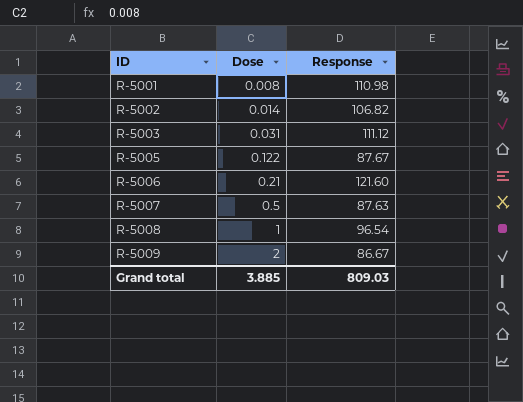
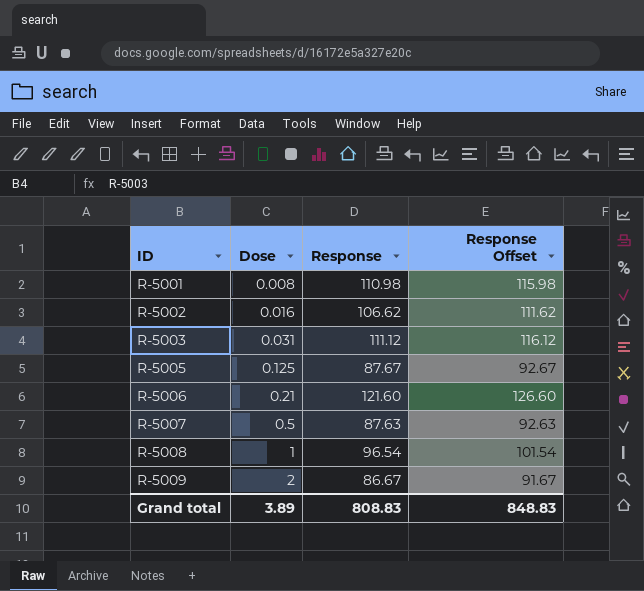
column Response Offset | formula: none -> [Response] + 5
R-5002 | Dose: 0.014 -> 0.016
R-5002 | Response: 106.82 -> 106.62
R-5005 | Dose: 0.122 -> 0.125
Grand total | Dose: 3.885 -> 3.89
Grand total | Response: 809.03 -> 808.83

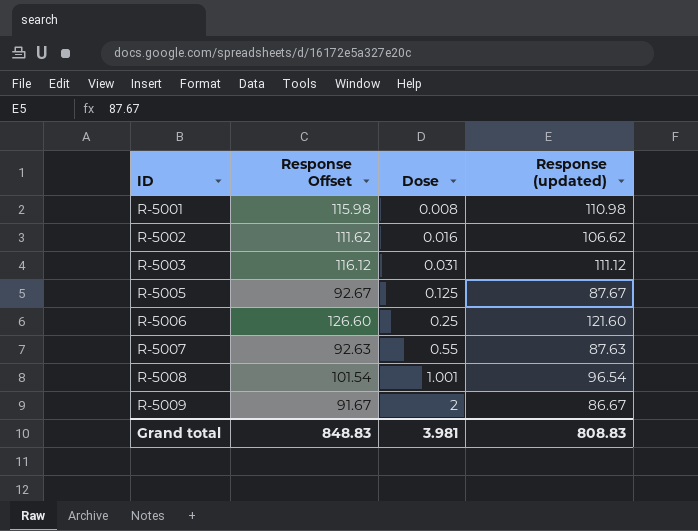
column Response Offset | position: 4 -> 2
column name: Response -> Response (updated)
R-5006 | Dose: 0.21 -> 0.25
R-5007 | Dose: 0.5 -> 0.55
R-5008 | Dose: 1 -> 1.001
Grand total | Dose: 3.89 -> 3.981

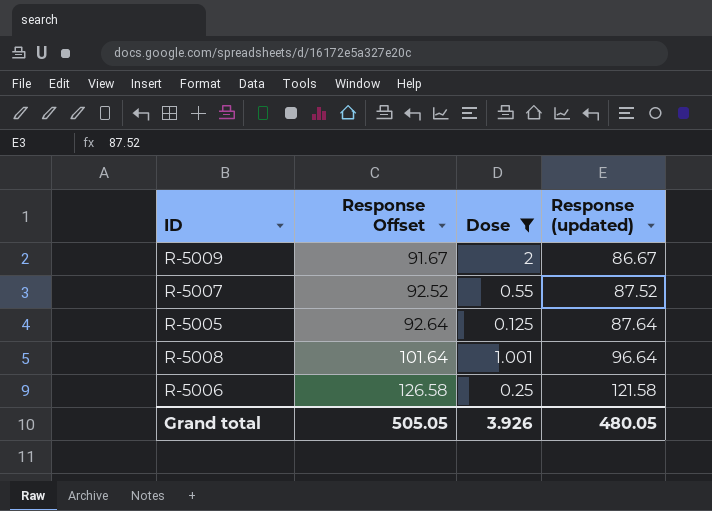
filter: none -> Dose >= 0.125
row order: ID ascending -> Response Offset ascending
R-5007 | Response Offset: 92.63 -> 92.52
R-5007 | Response (updated): 87.63 -> 87.52
R-5005 | Response Offset: 92.67 -> 92.64
R-5005 | Response (updated): 87.67 -> 87.64
R-5008 | Response Offset: 101.54 -> 101.64
R-5008 | Response (updated): 96.54 -> 96.64
R-5006 | Response Offset: 126.60 -> 126.58
R-5006 | Response (updated): 121.60 -> 121.58
Grand total | Response Offset: 848.83 -> 505.05
Grand total | Dose: 3.981 -> 3.926
Grand total | Response (updated): 808.83 -> 480.05

